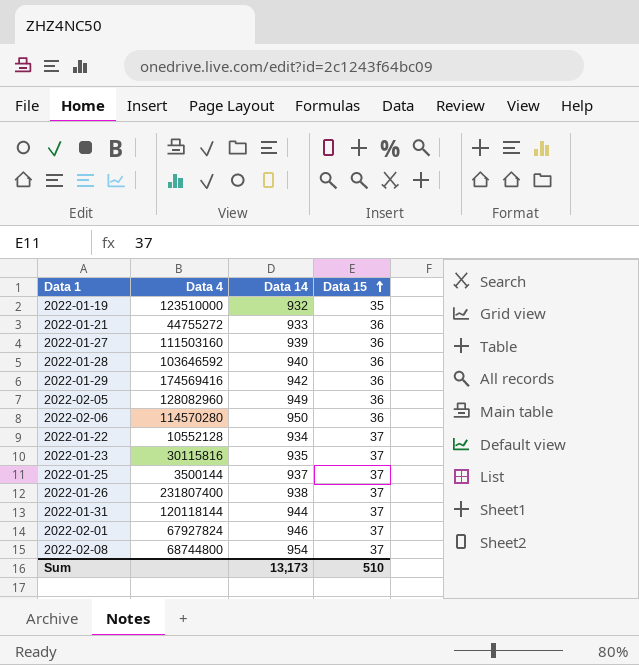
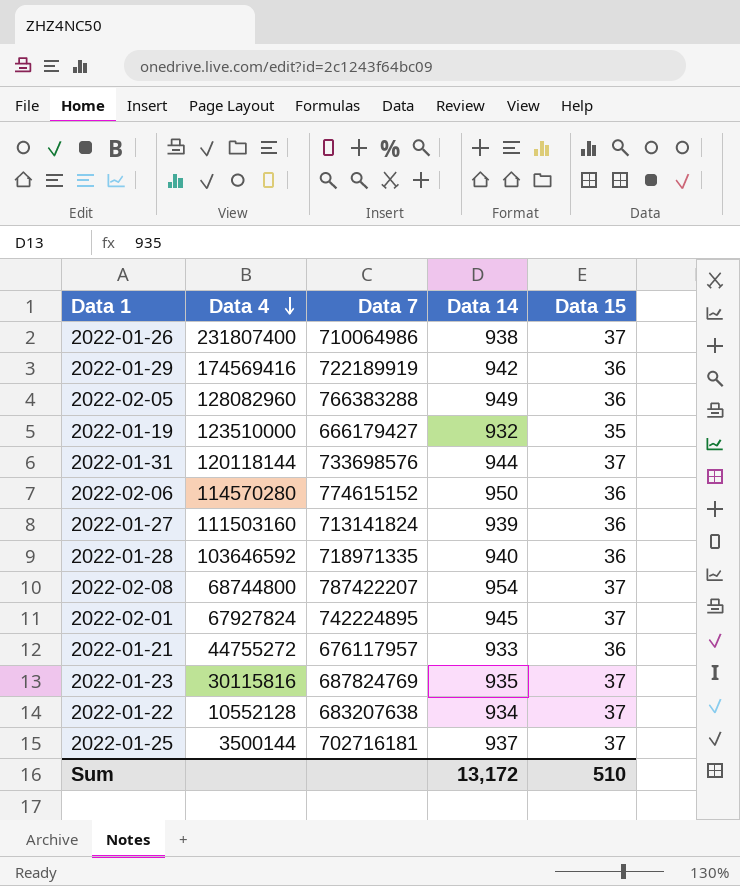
row order: Data 15 ascending -> Data 4 descending
column Data 7 | position: none -> 3
2022-02-01 | Data 14: 946 -> 945
Sum | Data 14: 13,173 -> 13,172

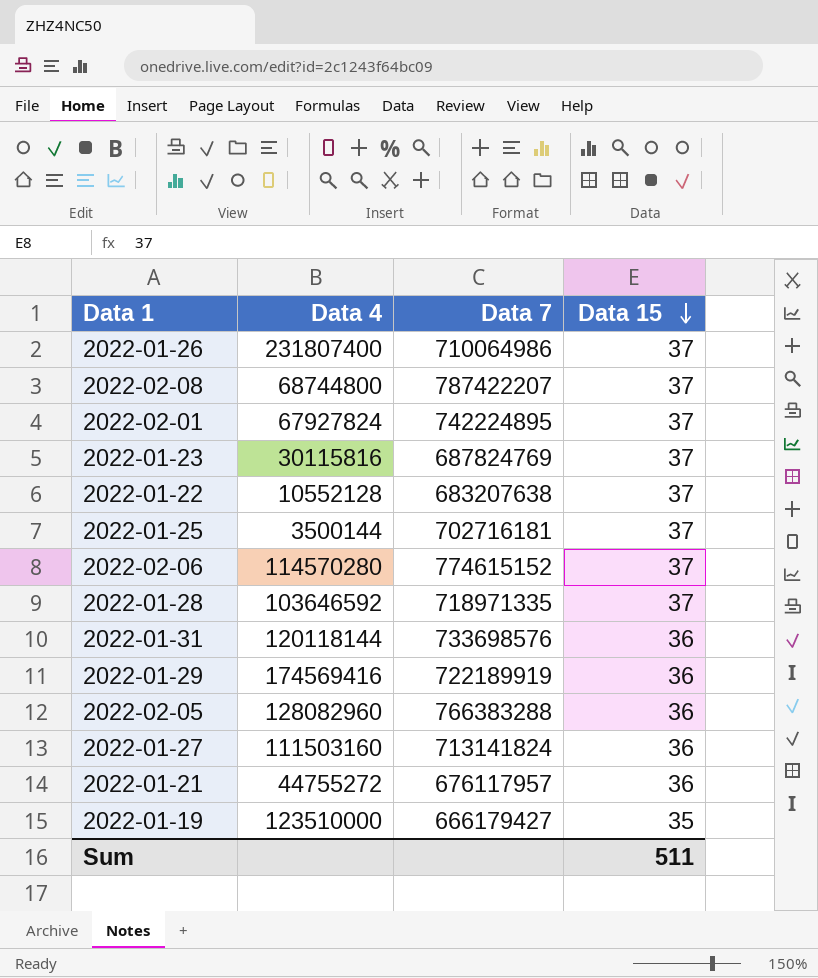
row order: Data 4 descending -> Data 15 descending
column Data 14 | position: 4 -> none
2022-02-06 | Data 15: 36 -> 37
2022-01-28 | Data 15: 36 -> 37
2022-01-31 | Data 15: 37 -> 36
Sum | Data 15: 510 -> 511

